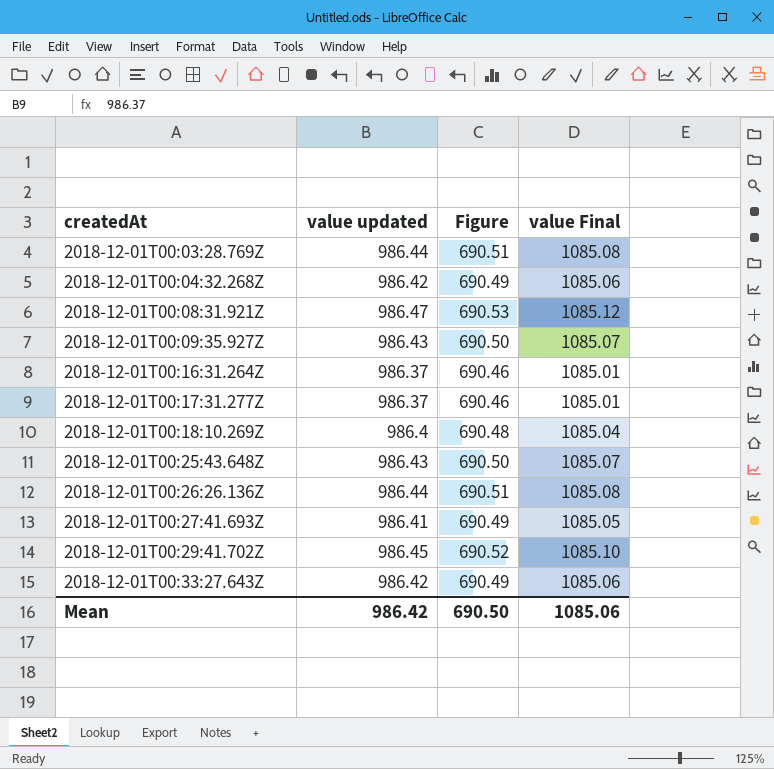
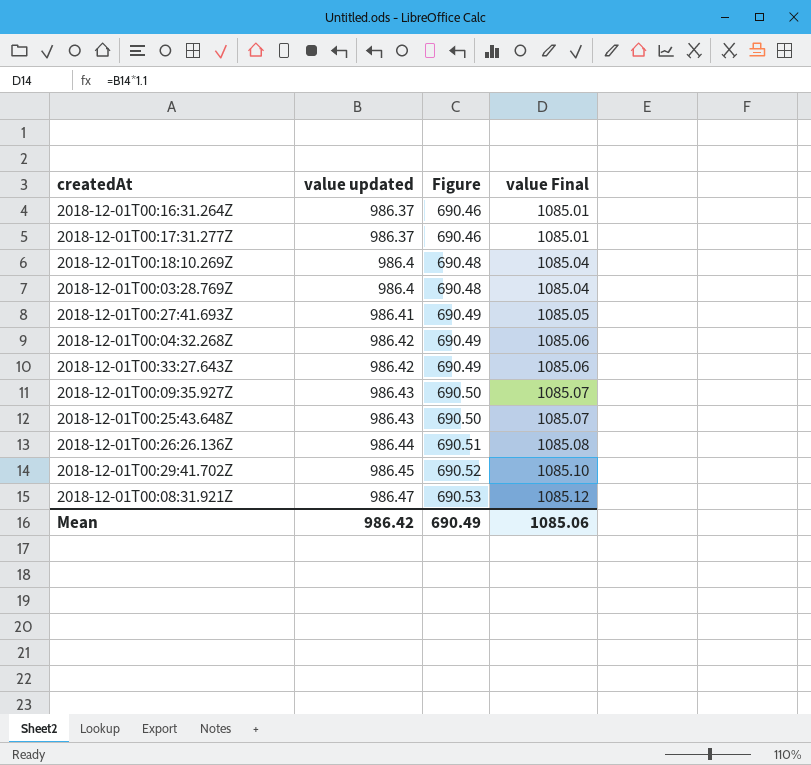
row order: createdAt ascending -> value updated ascending
2018-12-01T00:03:28.769Z | value updated: 986.44 -> 986.4
2018-12-01T00:03:28.769Z | Figure: 690.51 -> 690.48
2018-12-01T00:03:28.769Z | value Final: 1085.08 -> 1085.04
Mean | Figure: 690.50 -> 690.49

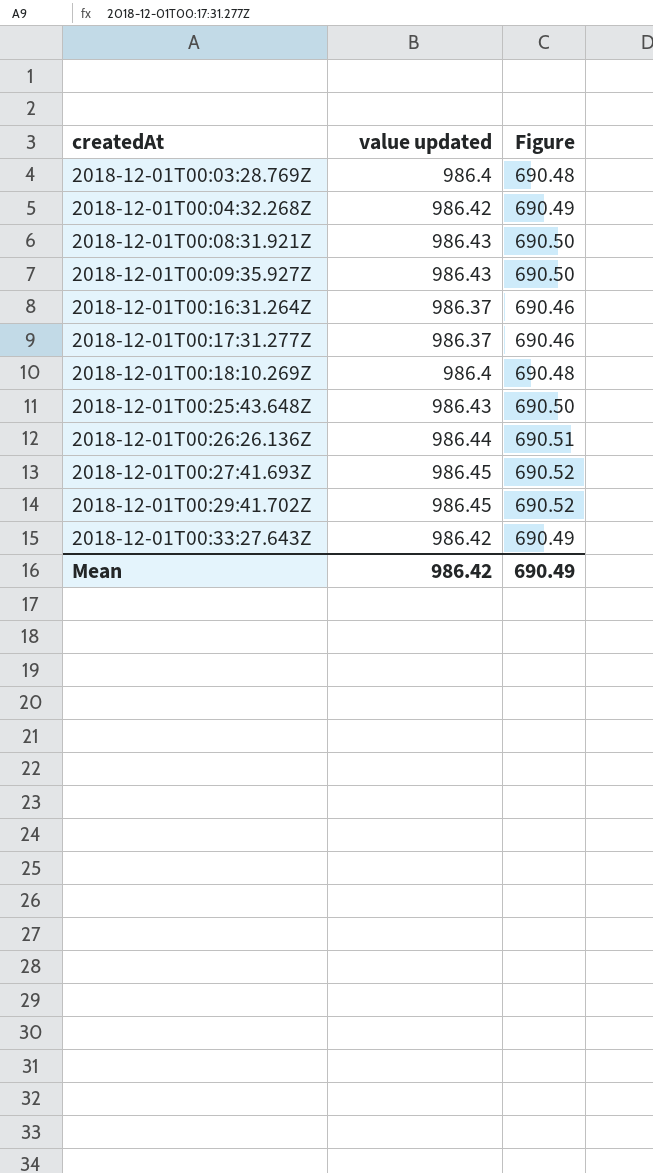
row order: value updated ascending -> createdAt ascending
column value Final | formula: [value updated] * 1.1 -> none
2018-12-01T00:08:31.921Z | value updated: 986.47 -> 986.43
2018-12-01T00:08:31.921Z | Figure: 690.53 -> 690.50
2018-12-01T00:27:41.693Z | value updated: 986.41 -> 986.45
2018-12-01T00:27:41.693Z | Figure: 690.49 -> 690.52

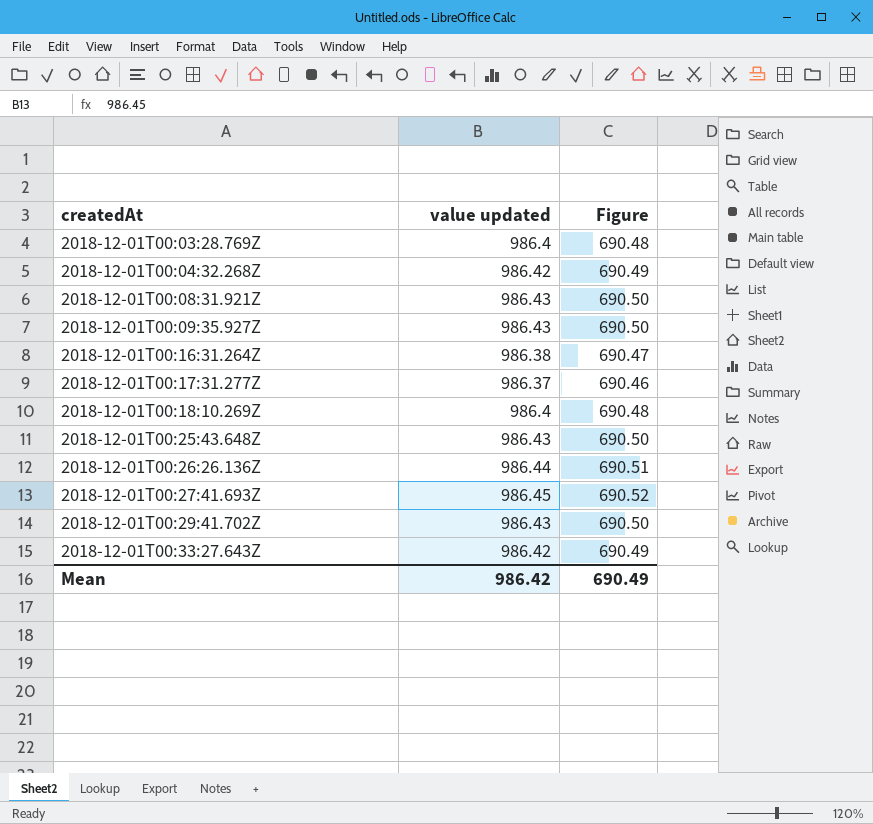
2018-12-01T00:16:31.264Z | value updated: 986.37 -> 986.38
2018-12-01T00:16:31.264Z | Figure: 690.46 -> 690.47
2018-12-01T00:29:41.702Z | value updated: 986.45 -> 986.43
2018-12-01T00:29:41.702Z | Figure: 690.52 -> 690.50

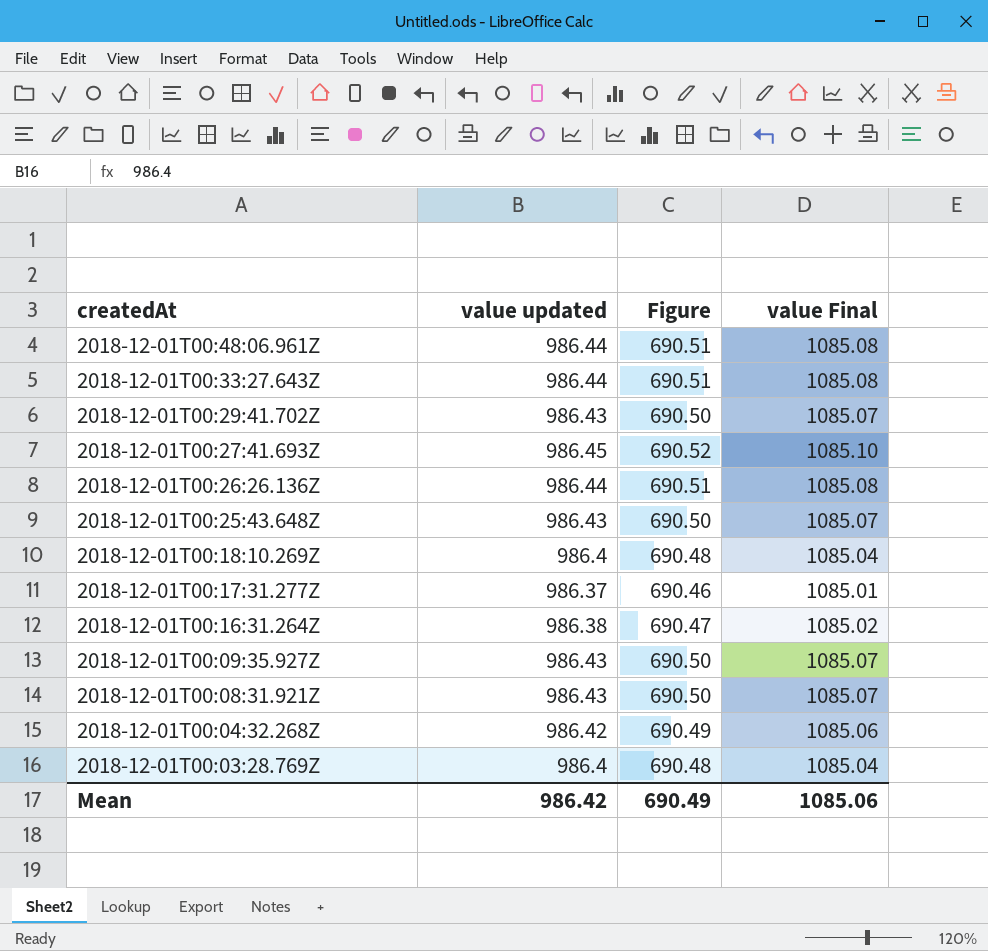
row order: createdAt ascending -> createdAt descending
column value Final | formula: none -> [value updated] * 1.1
row 2018-12-01T00:48:06.961Z: none -> 986.44 | 690.51 | 1085.08
2018-12-01T00:33:27.643Z | value updated: 986.42 -> 986.44
2018-12-01T00:33:27.643Z | Figure: 690.49 -> 690.51

